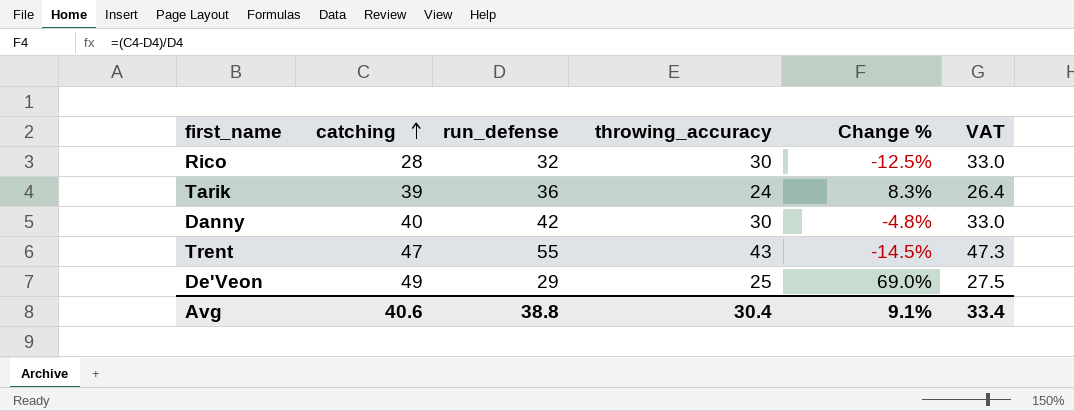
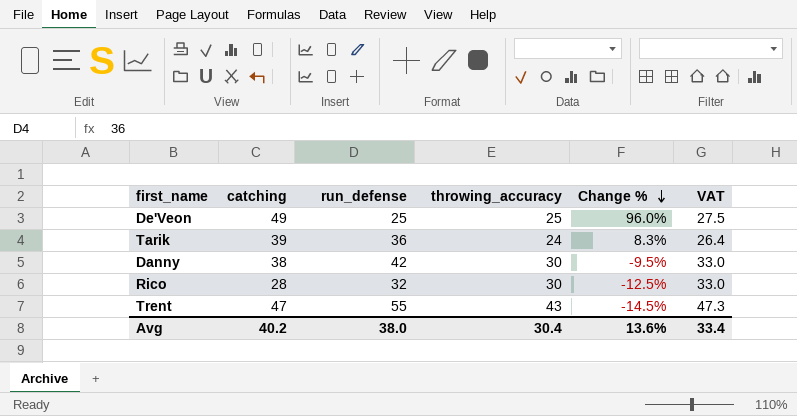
row order: catching ascending -> Change % descending
De'Veon | run_defense: 29 -> 25
De'Veon | Change %: 69.0% -> 96.0%
Danny | catching: 40 -> 38
Danny | Change %: -4.8% -> -9.5%
Avg | catching: 40.6 -> 40.2
Avg | run_defense: 38.8 -> 38.0
Avg | Change %: 9.1% -> 13.6%

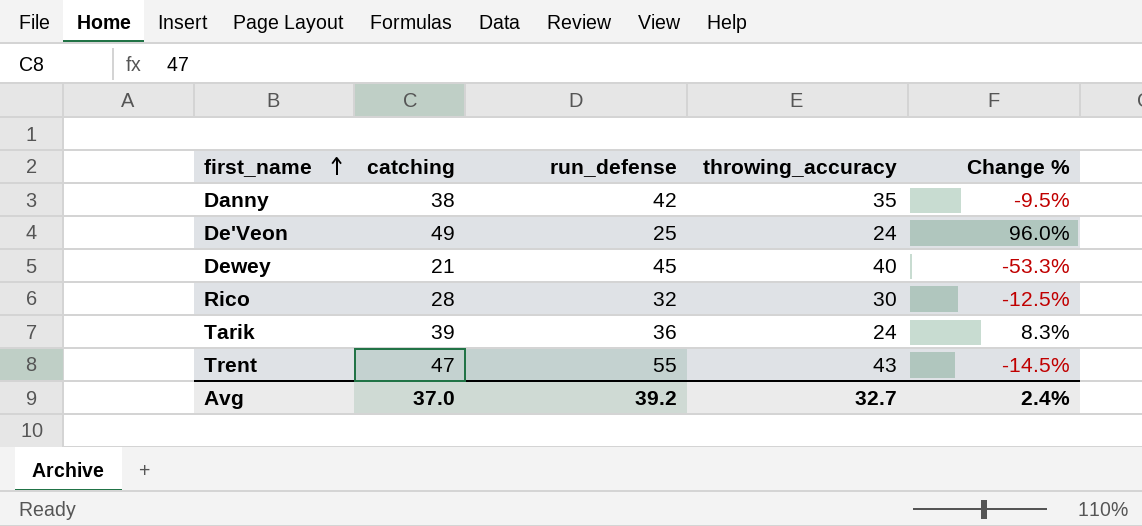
row order: Change % descending -> first_name ascending
column VAT | formula: [throwing_accuracy] * 1.1 -> none
Danny | throwing_accuracy: 30 -> 35
De'Veon | throwing_accuracy: 25 -> 24
row Dewey: none -> 21 | 45 | 40 | -53.3%
Avg | catching: 40.2 -> 37.0
Avg | run_defense: 38.0 -> 39.2
Avg | throwing_accuracy: 30.4 -> 32.7
Avg | Change %: 13.6% -> 2.4%

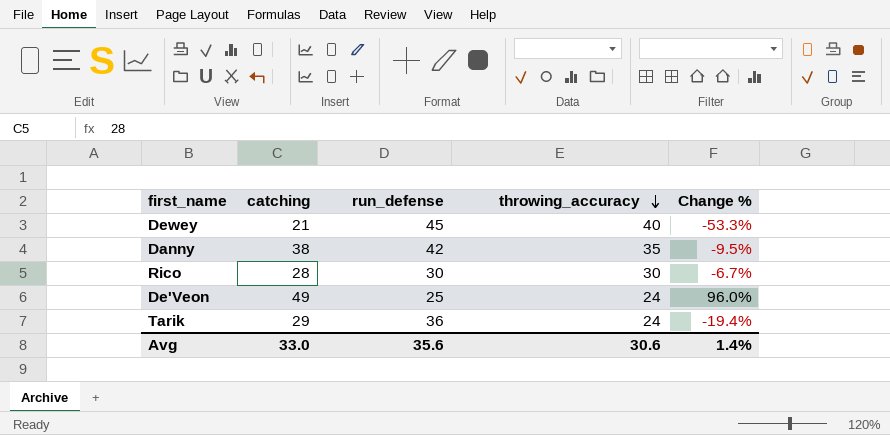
row order: first_name ascending -> throwing_accuracy descending
row Trent: 47 | 55 | 43 | -14.5% -> none
Rico | run_defense: 32 -> 30
Rico | Change %: -12.5% -> -6.7%
Tarik | catching: 39 -> 29
Tarik | Change %: 8.3% -> -19.4%
Avg | catching: 37.0 -> 33.0
Avg | run_defense: 39.2 -> 35.6
Avg | throwing_accuracy: 32.7 -> 30.6
Avg | Change %: 2.4% -> 1.4%

